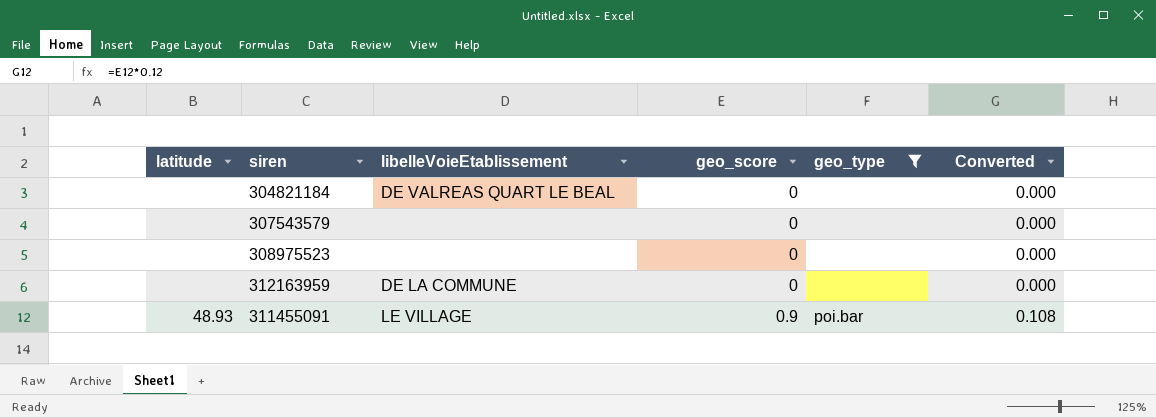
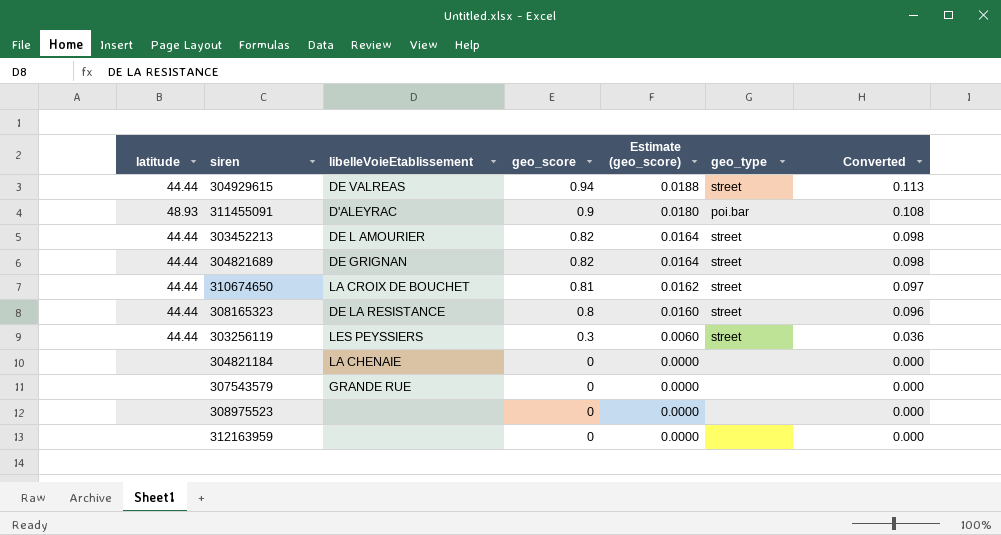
filter: geo_type != street -> none
row order: geo_score ascending -> geo_score descending
column Estimate (geo_score) | formula: none -> [geo_score] * 0.02
311455091 | libelleVoieEtablissement: LE VILLAGE -> D'ALEYRAC
304821184 | libelleVoieEtablissement: DE VALREAS QUART LE BEAL -> LA CHENAIE
307543579 | libelleVoieEtablissement: none -> GRANDE RUE
312163959 | libelleVoieEtablissement: DE LA COMMUNE -> none

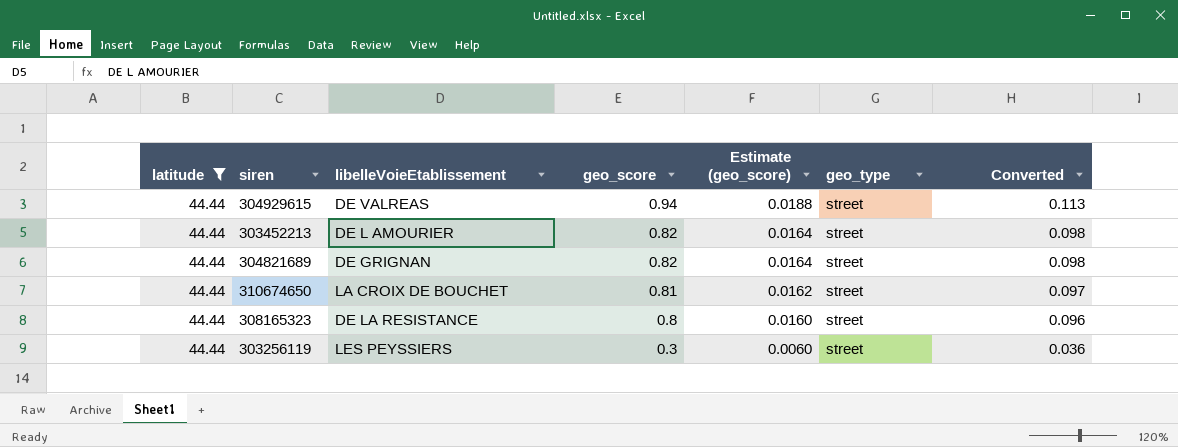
filter: none -> latitude = 44.44

